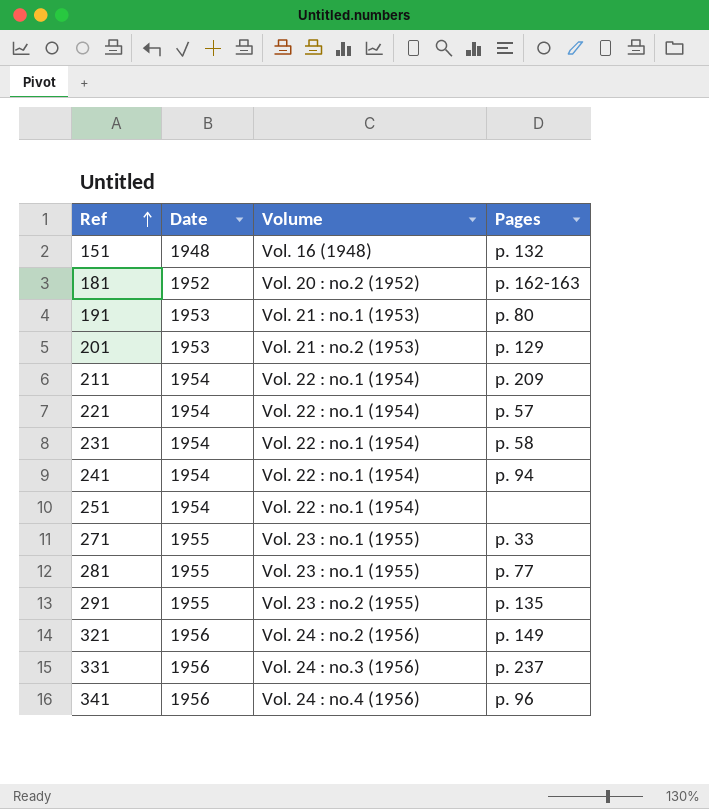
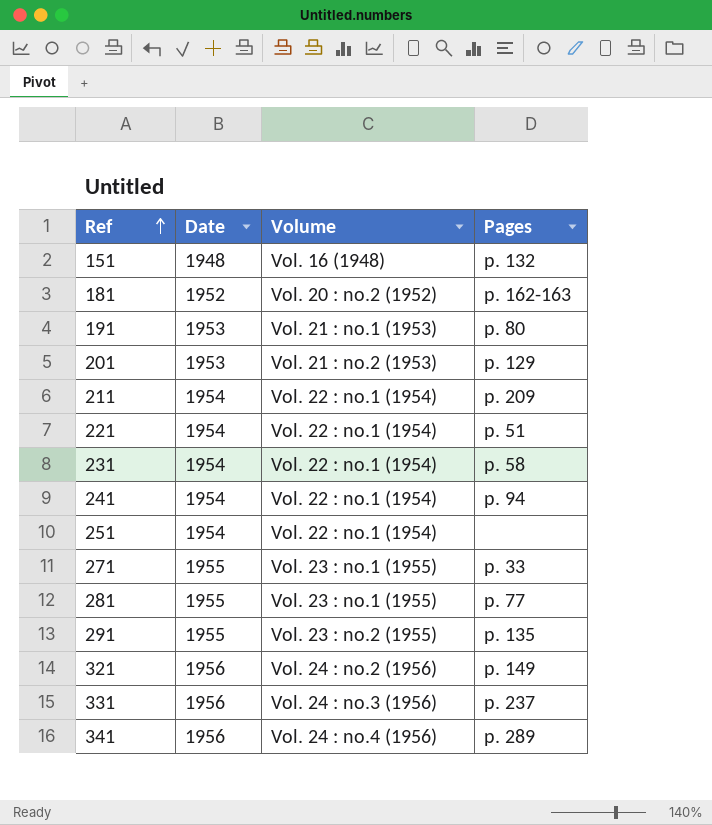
221 | Pages: p. 57 -> p. 51
341 | Pages: p. 96 -> p. 289

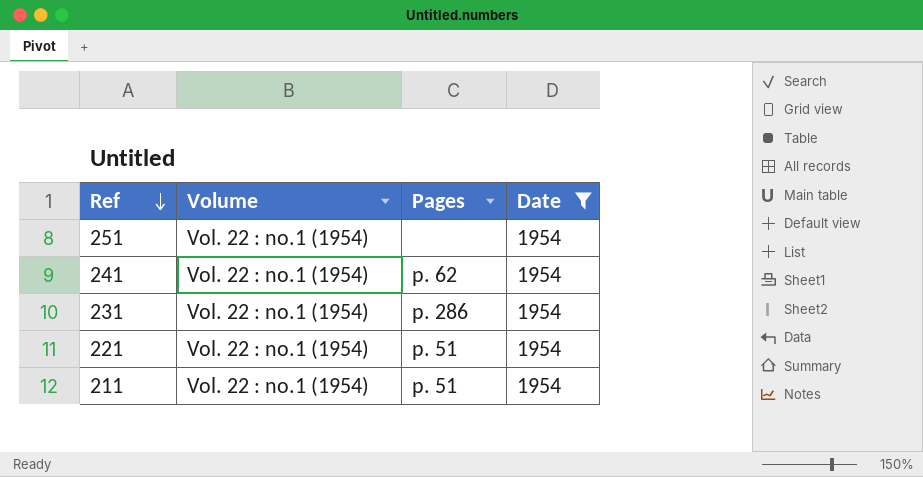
filter: none -> Date = 1954
row order: Ref ascending -> Ref descending
column Date | position: 2 -> 4
241 | Pages: p. 94 -> p. 62
231 | Pages: p. 58 -> p. 286
211 | Pages: p. 209 -> p. 51

